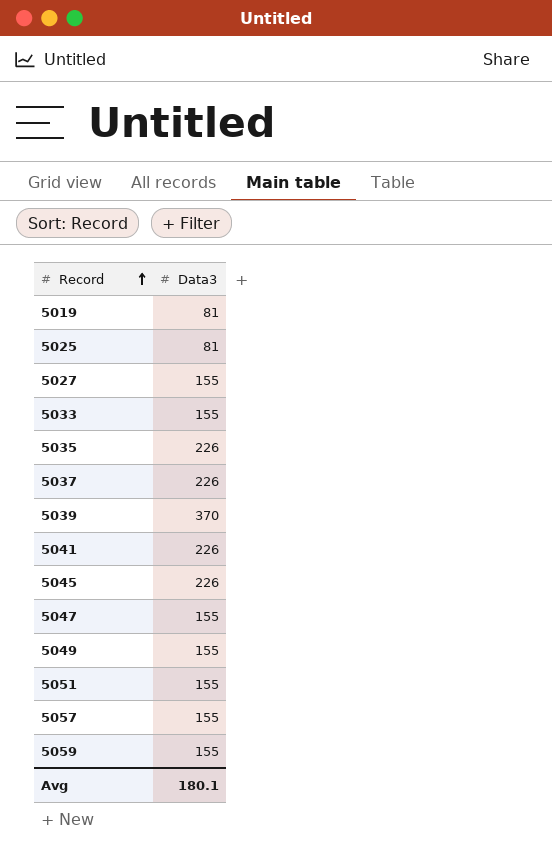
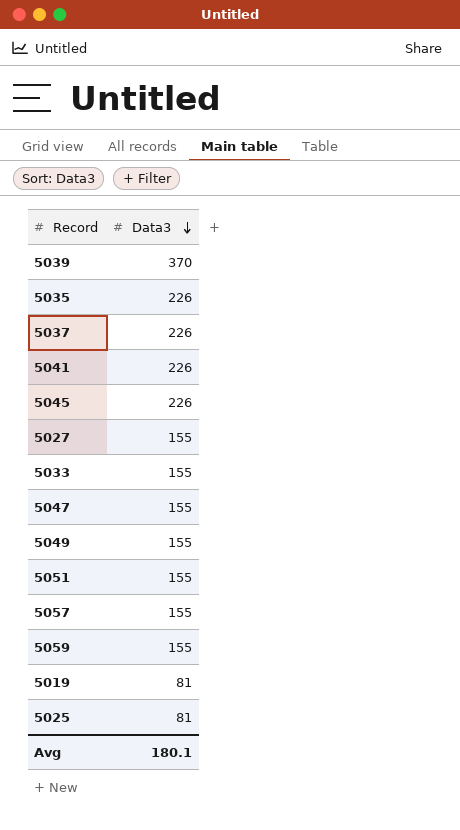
row order: Record ascending -> Data3 descending

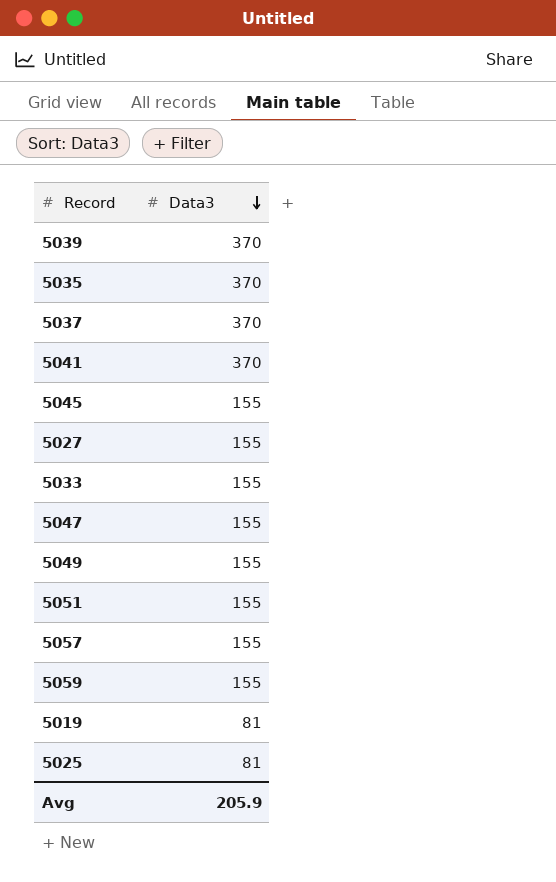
5035 | Data3: 226 -> 370
5037 | Data3: 226 -> 370
5041 | Data3: 226 -> 370
5045 | Data3: 226 -> 155
Avg | Data3: 180.1 -> 205.9

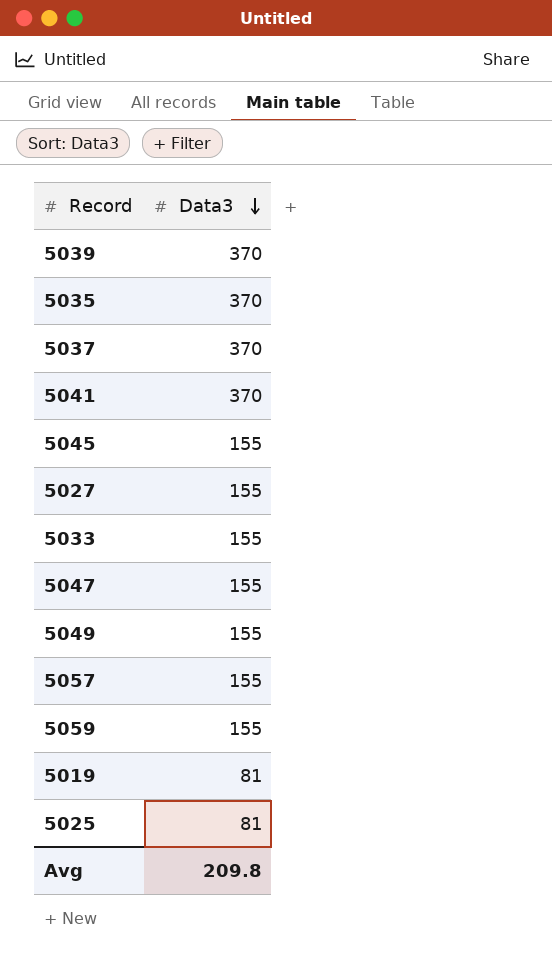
row 5051: 155 -> none
Avg | Data3: 205.9 -> 209.8

